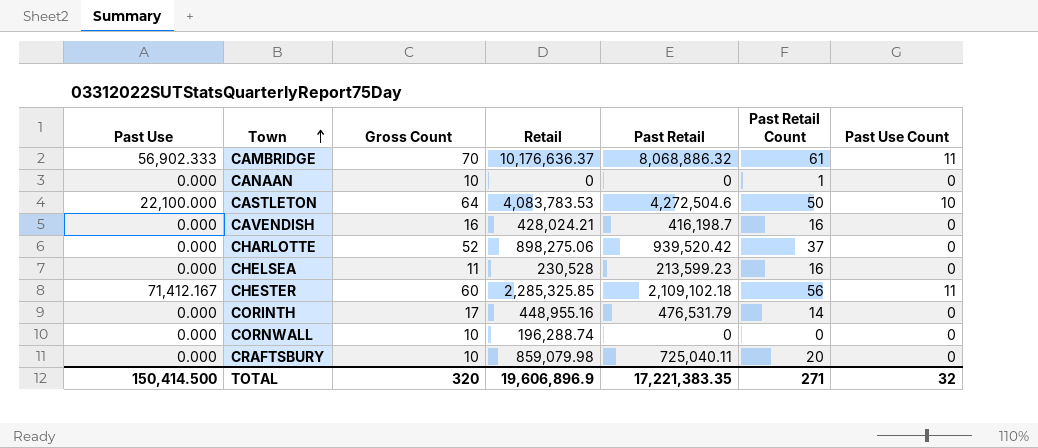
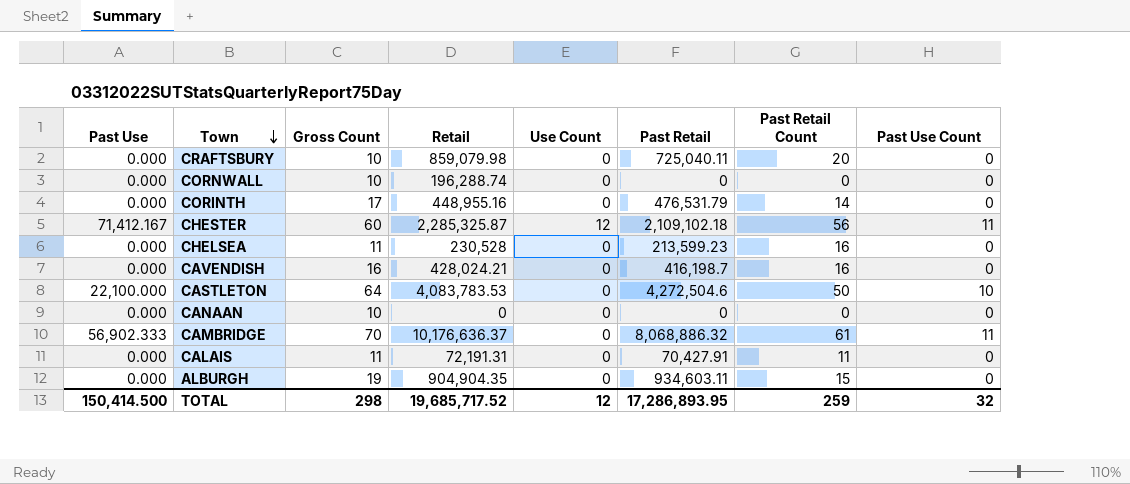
row order: Town ascending -> Town descending
column Use Count | position: none -> 5
row CHARLOTTE: 0.000 | 52 | 898,275.06 | 939,520.42 | 37 | 0 -> none
CHESTER | Retail: 2,285,325.85 -> 2,285,325.87
CANAAN | Past Retail Count: 1 -> 0
row CALAIS: none -> 0.000 | 11 | 72,191.31 | 0 | 70,427.91 | 11 | 0
row ALBURGH: none -> 0.000 | 19 | 904,904.35 | 0 | 934,603.11 | 15 | 0
TOTAL | Gross Count: 320 -> 298
TOTAL | Retail: 19,606,896.9 -> 19,685,717.52
TOTAL | Past Retail: 17,221,383.35 -> 17,286,893.95
TOTAL | Past Retail Count: 271 -> 259

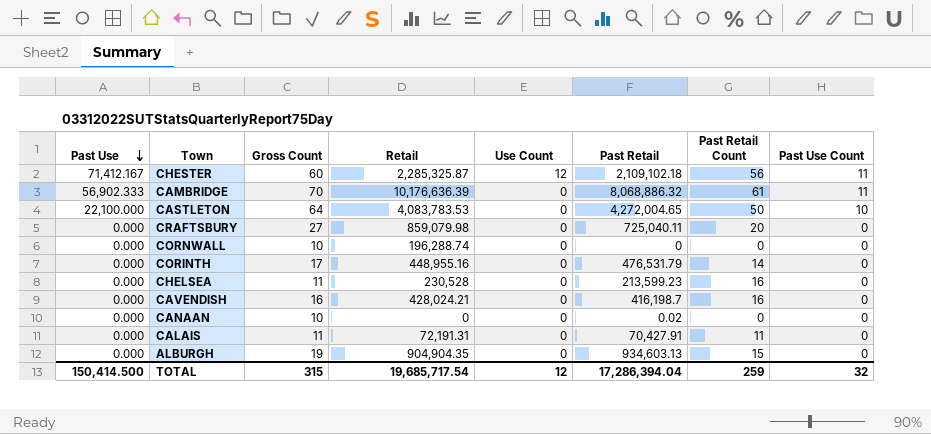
row order: Town descending -> Past Use descending
CAMBRIDGE | Retail: 10,176,636.37 -> 10,176,636.39
CASTLETON | Past Retail: 4,272,504.6 -> 4,272,004.65
CRAFTSBURY | Gross Count: 10 -> 27
CANAAN | Past Retail: 0 -> 0.02
ALBURGH | Past Retail: 934,603.11 -> 934,603.13
TOTAL | Gross Count: 298 -> 315
TOTAL | Retail: 19,685,717.52 -> 19,685,717.54
TOTAL | Past Retail: 17,286,893.95 -> 17,286,394.04

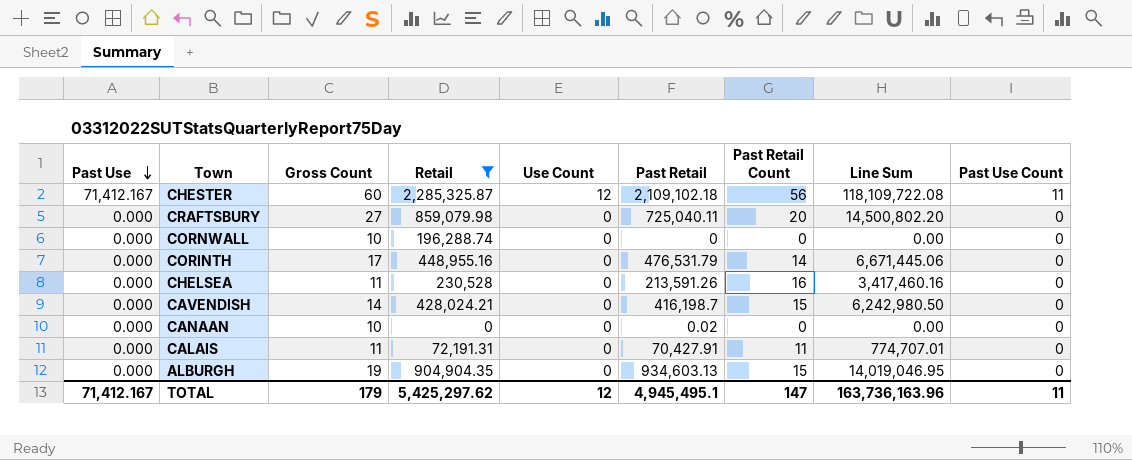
filter: none -> Retail <= 2,285,325.87
column Line Sum | formula: none -> [Past Retail] * [Past Retail Count]
CHELSEA | Past Retail: 213,599.23 -> 213,591.26
CAVENDISH | Gross Count: 16 -> 14
CAVENDISH | Past Retail Count: 16 -> 15
TOTAL | Past Use: 150,414.500 -> 71,412.167
TOTAL | Gross Count: 315 -> 179
TOTAL | Retail: 19,685,717.54 -> 5,425,297.62
TOTAL | Past Retail: 17,286,394.04 -> 4,945,495.1
TOTAL | Past Retail Count: 259 -> 147
TOTAL | Past Use Count: 32 -> 11

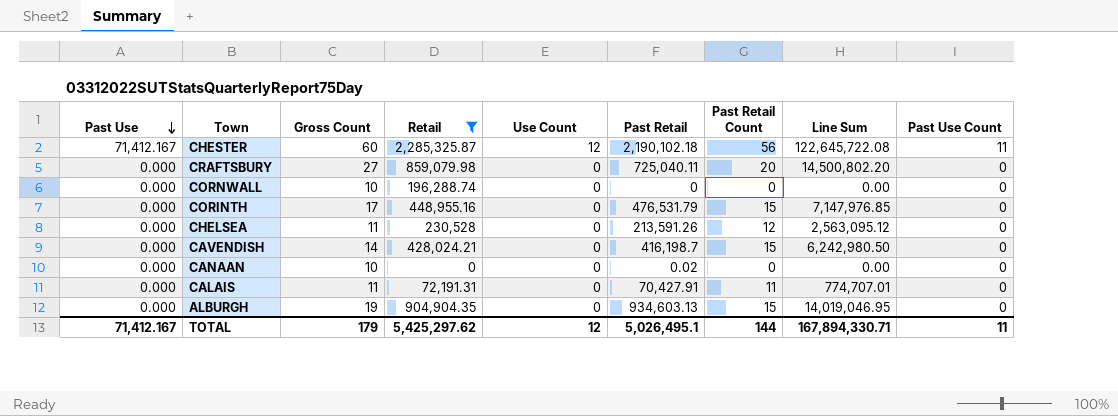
CHESTER | Past Retail: 2,109,102.18 -> 2,190,102.18
CHESTER | Line Sum: 118,109,722.08 -> 122,645,722.08
CORINTH | Past Retail Count: 14 -> 15
CORINTH | Line Sum: 6,671,445.06 -> 7,147,976.85
CHELSEA | Past Retail Count: 16 -> 12
CHELSEA | Line Sum: 3,417,460.16 -> 2,563,095.12
TOTAL | Past Retail: 4,945,495.1 -> 5,026,495.1
TOTAL | Past Retail Count: 147 -> 144
TOTAL | Line Sum: 163,736,163.96 -> 167,894,330.71

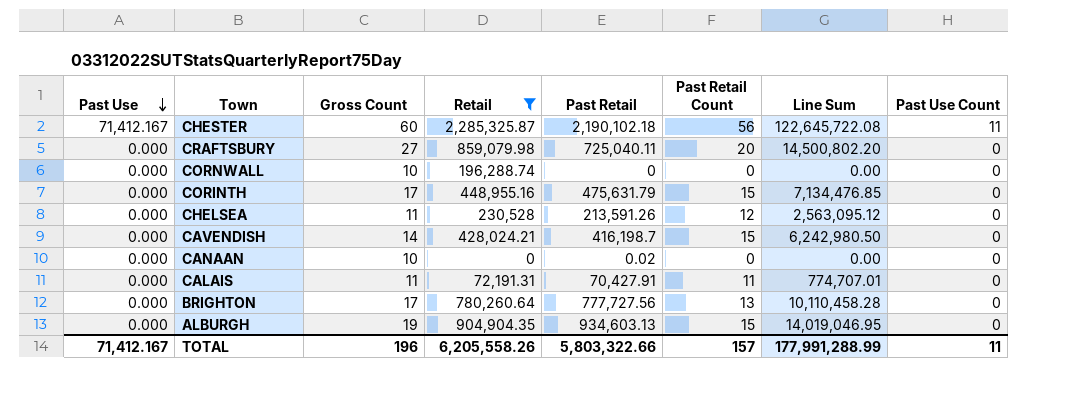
column Use Count | position: 5 -> none
CORINTH | Past Retail: 476,531.79 -> 475,631.79
CORINTH | Line Sum: 7,147,976.85 -> 7,134,476.85
row BRIGHTON: none -> 0.000 | 17 | 780,260.64 | 777,727.56 | 13 | 10,110,458.28 | 0
TOTAL | Gross Count: 179 -> 196
TOTAL | Retail: 5,425,297.62 -> 6,205,558.26
TOTAL | Past Retail: 5,026,495.1 -> 5,803,322.66
TOTAL | Past Retail Count: 144 -> 157
TOTAL | Line Sum: 167,894,330.71 -> 177,991,288.99

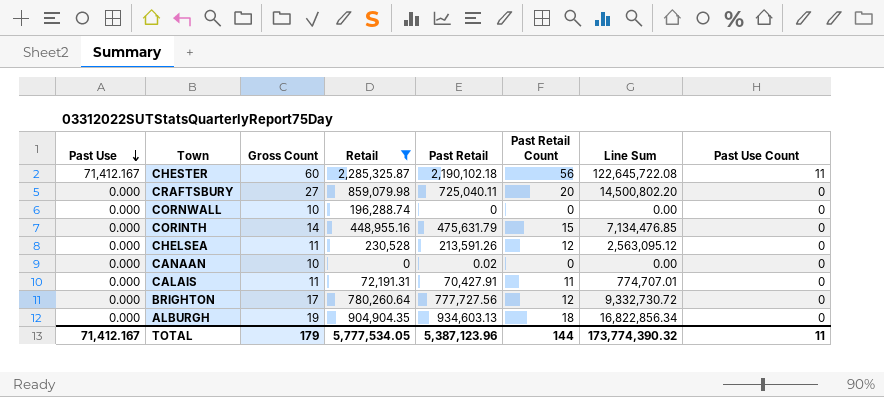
row CAVENDISH: 0.000 | 14 | 428,024.21 | 416,198.7 | 15 | 6,242,980.50 | 0 -> none
CORINTH | Gross Count: 17 -> 14
BRIGHTON | Past Retail Count: 13 -> 12
BRIGHTON | Line Sum: 10,110,458.28 -> 9,332,730.72
ALBURGH | Past Retail Count: 15 -> 18
ALBURGH | Line Sum: 14,019,046.95 -> 16,822,856.34
TOTAL | Gross Count: 196 -> 179
TOTAL | Retail: 6,205,558.26 -> 5,777,534.05
TOTAL | Past Retail: 5,803,322.66 -> 5,387,123.96
TOTAL | Past Retail Count: 157 -> 144
TOTAL | Line Sum: 177,991,288.99 -> 173,774,390.32

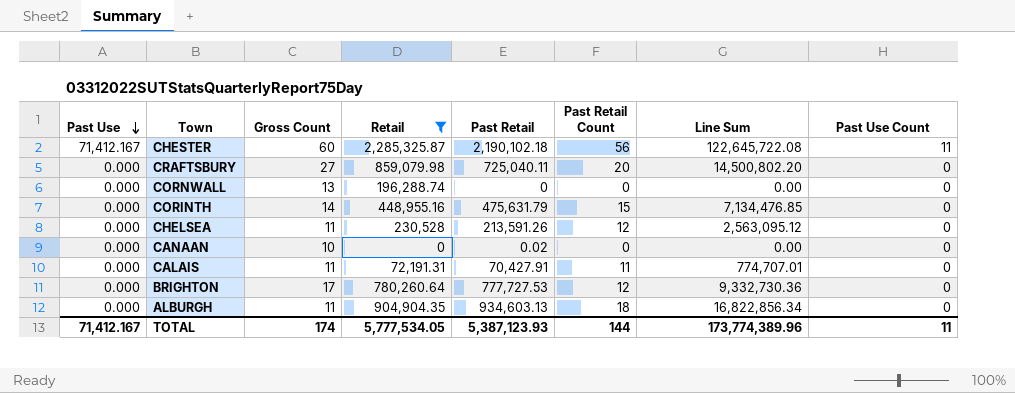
CORNWALL | Gross Count: 10 -> 13
BRIGHTON | Past Retail: 777,727.56 -> 777,727.53
BRIGHTON | Line Sum: 9,332,730.72 -> 9,332,730.36
ALBURGH | Gross Count: 19 -> 11
TOTAL | Gross Count: 179 -> 174
TOTAL | Past Retail: 5,387,123.96 -> 5,387,123.93
TOTAL | Line Sum: 173,774,390.32 -> 173,774,389.96

